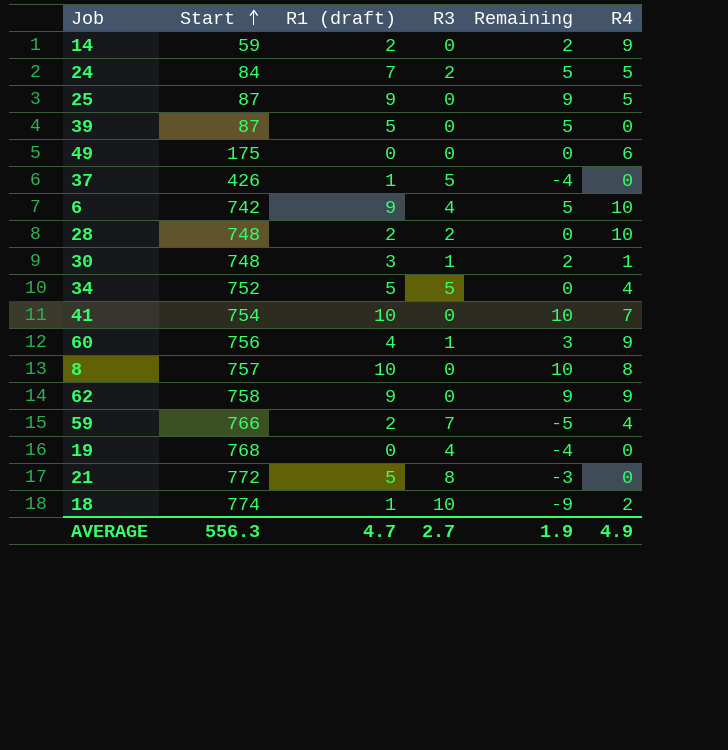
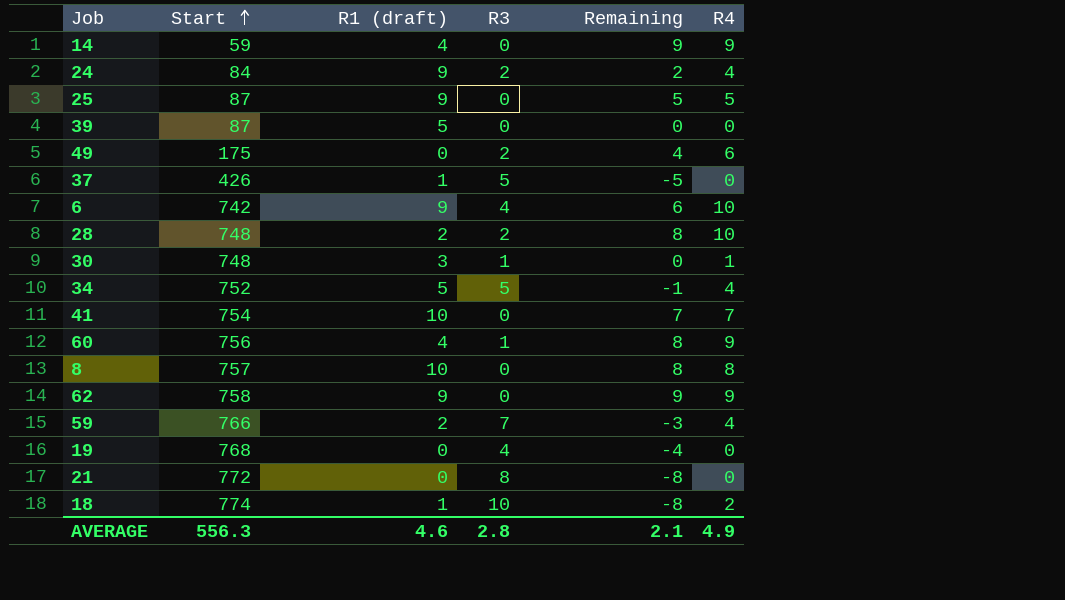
column Remaining | formula: [R1 (draft)] - [R3] -> [R4] - [R3]
14 | R1 (draft): 2 -> 4
24 | R1 (draft): 7 -> 9
24 | R4: 5 -> 4
49 | R3: 0 -> 2
21 | R1 (draft): 5 -> 0
AVERAGE | R1 (draft): 4.7 -> 4.6
AVERAGE | R3: 2.7 -> 2.8
AVERAGE | Remaining: 1.9 -> 2.1

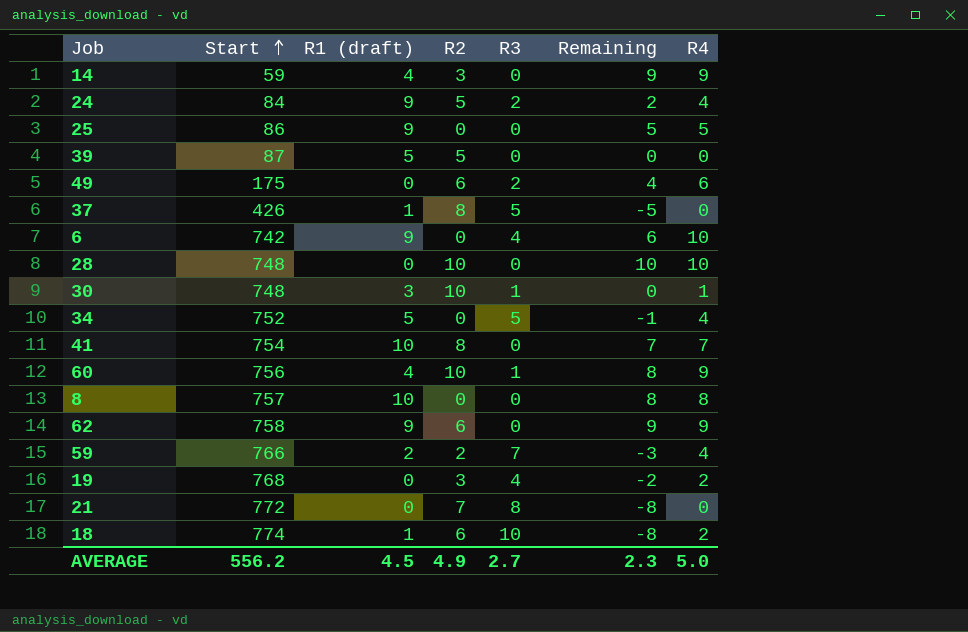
column R2 | position: none -> 4
25 | Start: 87 -> 86
28 | R1 (draft): 2 -> 0
28 | R3: 2 -> 0
28 | Remaining: 8 -> 10
19 | Remaining: -4 -> -2
19 | R4: 0 -> 2
AVERAGE | Start: 556.3 -> 556.2
AVERAGE | R1 (draft): 4.6 -> 4.5
AVERAGE | R3: 2.8 -> 2.7
AVERAGE | Remaining: 2.1 -> 2.3
AVERAGE | R4: 4.9 -> 5.0

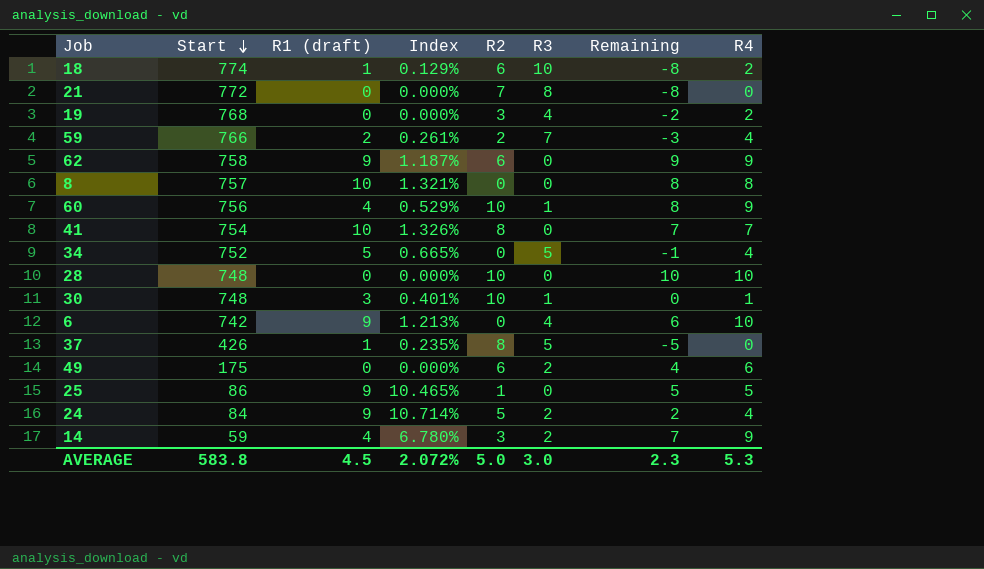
row order: Start ascending -> Start descending
column Index | formula: none -> [R1 (draft)] / [Start]
row 39: 87 | 5 | 5 | 0 | 0 | 0 -> none
25 | R2: 0 -> 1
14 | R3: 0 -> 2
14 | Remaining: 9 -> 7
AVERAGE | Start: 556.2 -> 583.8
AVERAGE | R2: 4.9 -> 5.0
AVERAGE | R3: 2.7 -> 3.0
AVERAGE | R4: 5.0 -> 5.3

